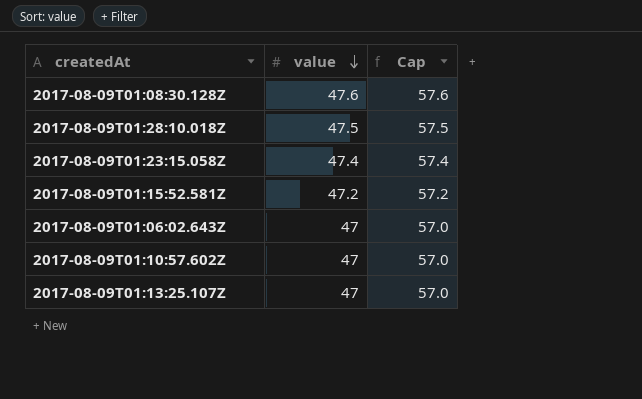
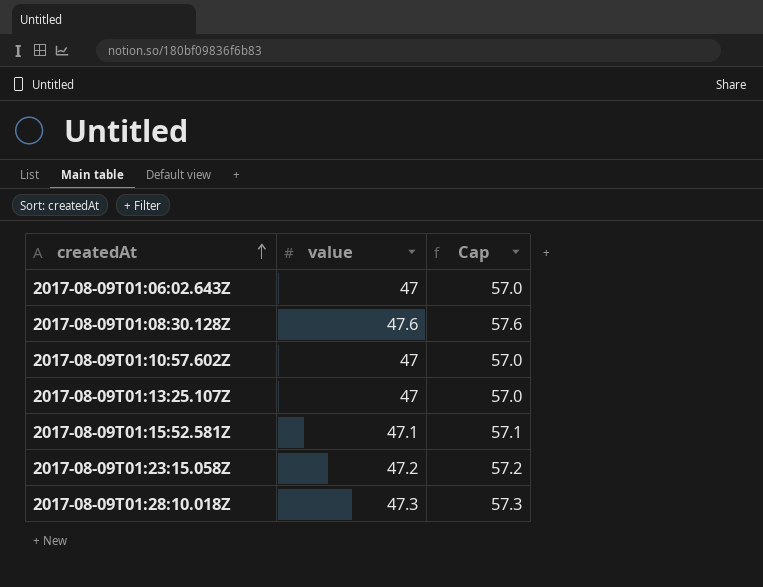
row order: value descending -> createdAt ascending
2017-08-09T01:15:52.581Z | value: 47.2 -> 47.1
2017-08-09T01:15:52.581Z | Cap: 57.2 -> 57.1
2017-08-09T01:23:15.058Z | value: 47.4 -> 47.2
2017-08-09T01:23:15.058Z | Cap: 57.4 -> 57.2
2017-08-09T01:28:10.018Z | value: 47.5 -> 47.3
2017-08-09T01:28:10.018Z | Cap: 57.5 -> 57.3

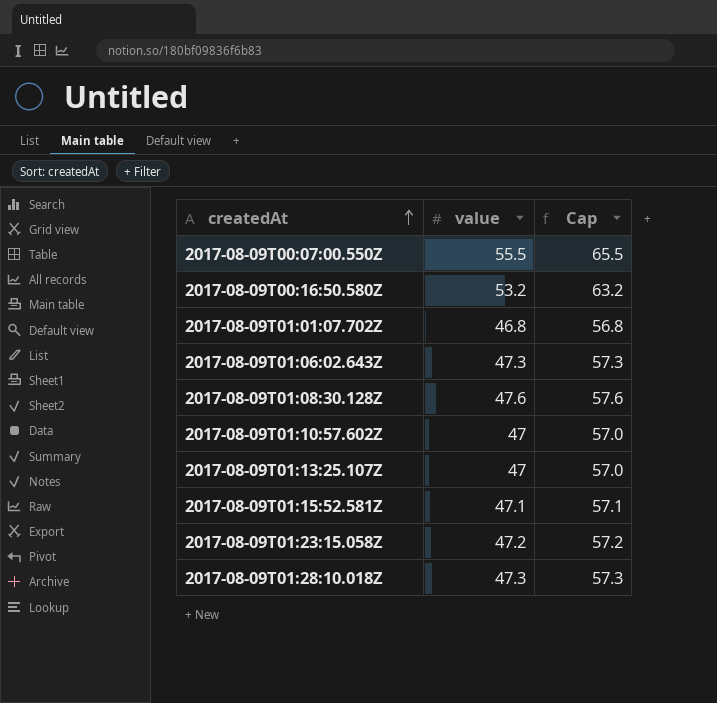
row 2017-08-09T00:07:00.550Z: none -> 55.5 | 65.5
row 2017-08-09T00:16:50.580Z: none -> 53.2 | 63.2
row 2017-08-09T01:01:07.702Z: none -> 46.8 | 56.8
2017-08-09T01:06:02.643Z | value: 47 -> 47.3
2017-08-09T01:06:02.643Z | Cap: 57.0 -> 57.3

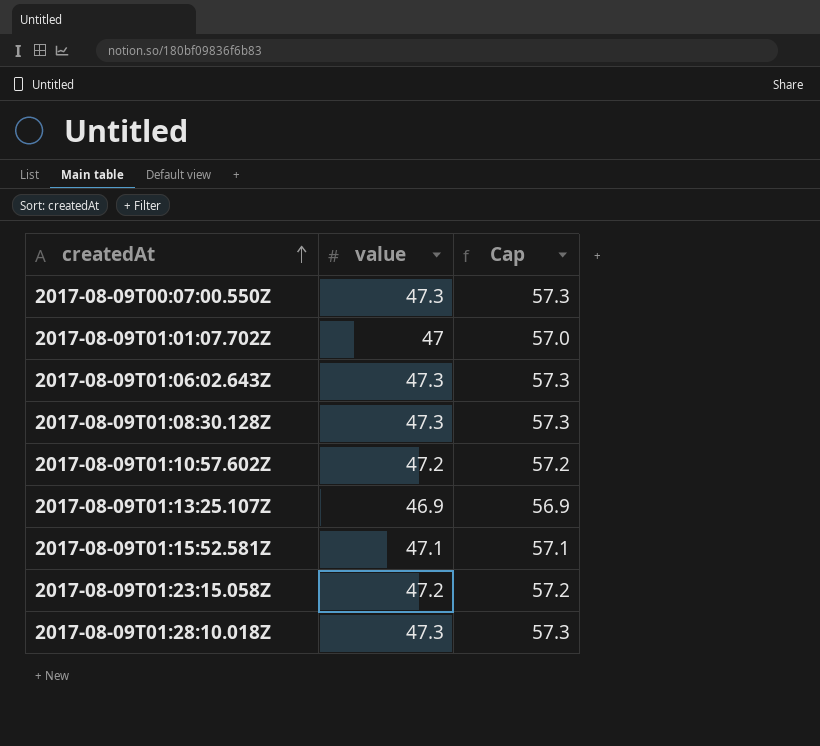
row 2017-08-09T00:16:50.580Z: 53.2 | 63.2 -> none
2017-08-09T00:07:00.550Z | value: 55.5 -> 47.3
2017-08-09T00:07:00.550Z | Cap: 65.5 -> 57.3
2017-08-09T01:01:07.702Z | value: 46.8 -> 47
2017-08-09T01:01:07.702Z | Cap: 56.8 -> 57.0
2017-08-09T01:08:30.128Z | value: 47.6 -> 47.3
2017-08-09T01:08:30.128Z | Cap: 57.6 -> 57.3
2017-08-09T01:10:57.602Z | value: 47 -> 47.2
2017-08-09T01:10:57.602Z | Cap: 57.0 -> 57.2
2017-08-09T01:13:25.107Z | value: 47 -> 46.9
2017-08-09T01:13:25.107Z | Cap: 57.0 -> 56.9

